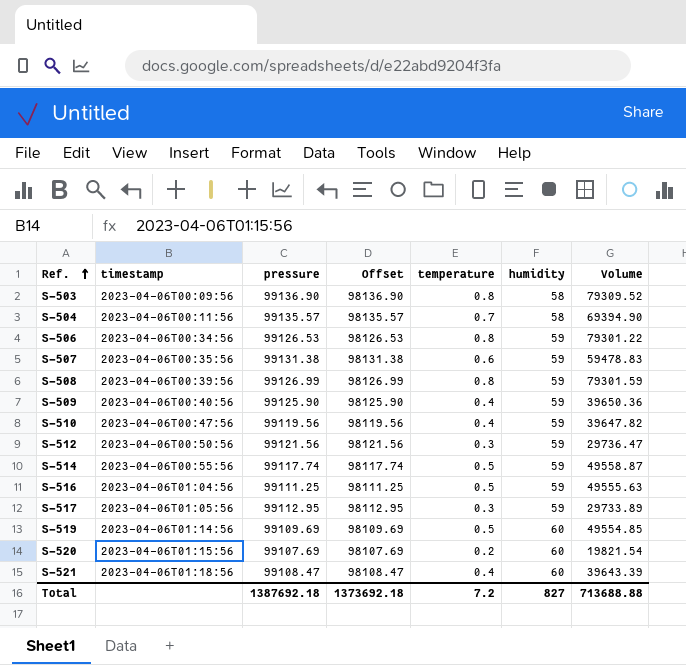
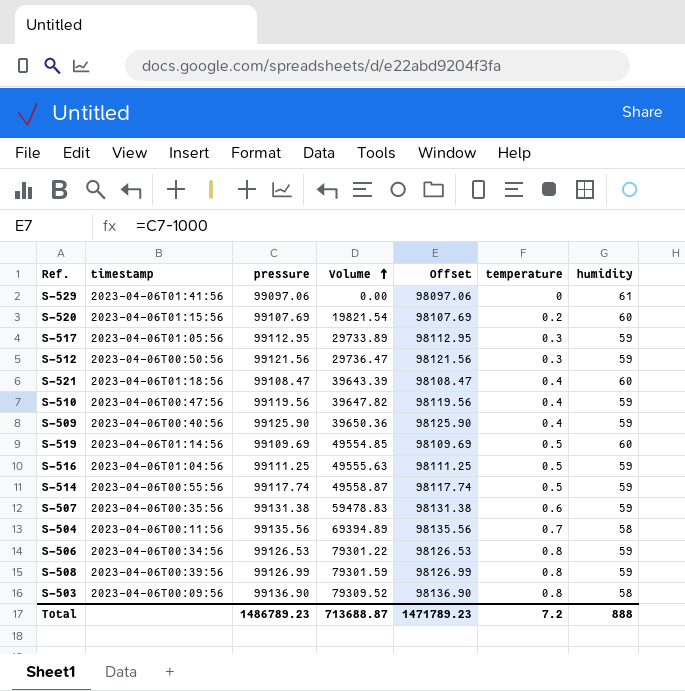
row order: Ref. ascending -> Volume ascending
column Volume | position: 7 -> 4
row S-529: none -> 2023-04-06T01:41:56 | 99097.06 | 0.00 | 98097.06 | 0 | 61
S-504 | pressure: 99135.57 -> 99135.56
S-504 | Volume: 69394.90 -> 69394.89
S-504 | Offset: 98135.57 -> 98135.56
Total | pressure: 1387692.18 -> 1486789.23
Total | Volume: 713688.88 -> 713688.87
Total | Offset: 1373692.18 -> 1471789.23
Total | humidity: 827 -> 888

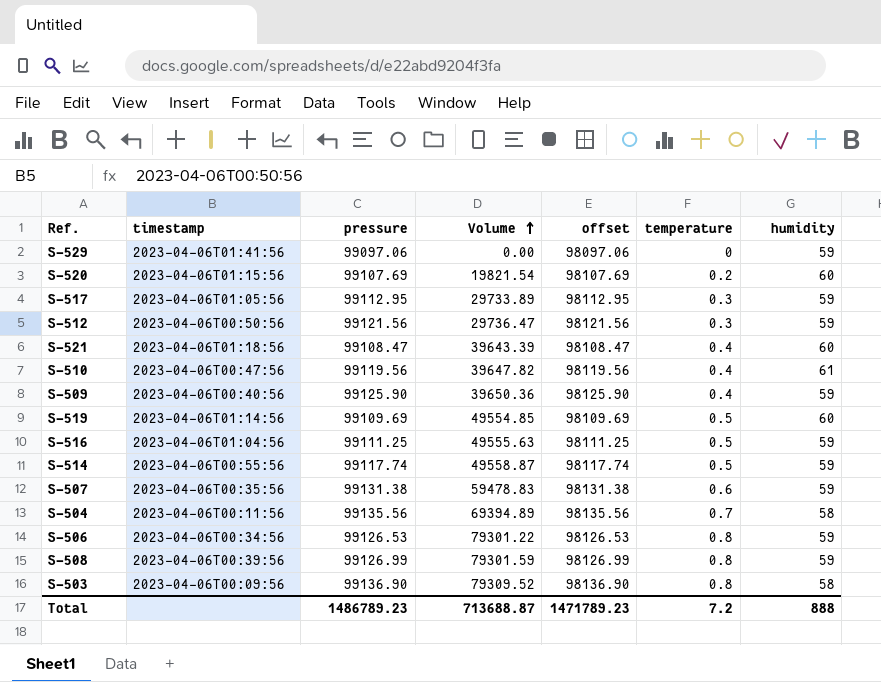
column name: Offset -> offset
S-529 | humidity: 61 -> 59
S-510 | humidity: 59 -> 61

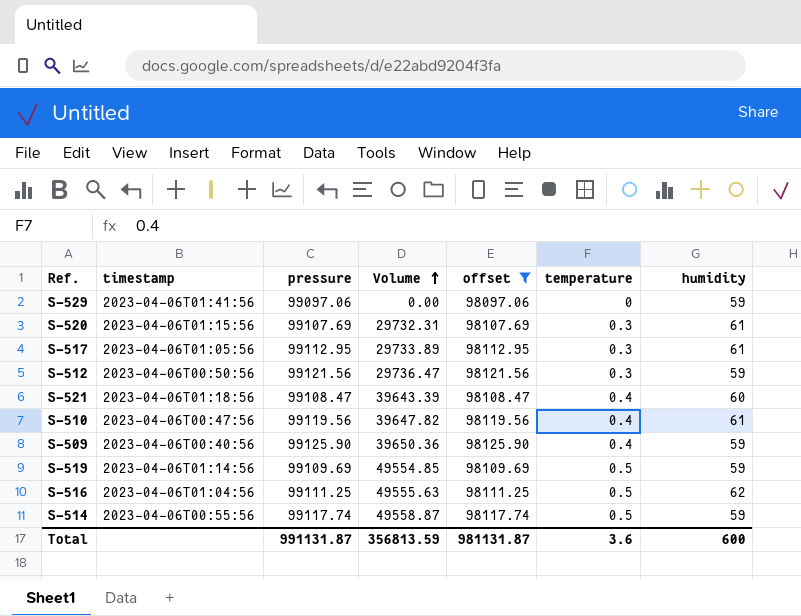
filter: none -> offset <= 98125.90
S-520 | Volume: 19821.54 -> 29732.31
S-520 | temperature: 0.2 -> 0.3
S-520 | humidity: 60 -> 61
S-517 | humidity: 59 -> 61
S-519 | humidity: 60 -> 59
S-516 | humidity: 59 -> 62
Total | pressure: 1486789.23 -> 991131.87
Total | Volume: 713688.87 -> 356813.59
Total | offset: 1471789.23 -> 981131.87
Total | temperature: 7.2 -> 3.6
Total | humidity: 888 -> 600

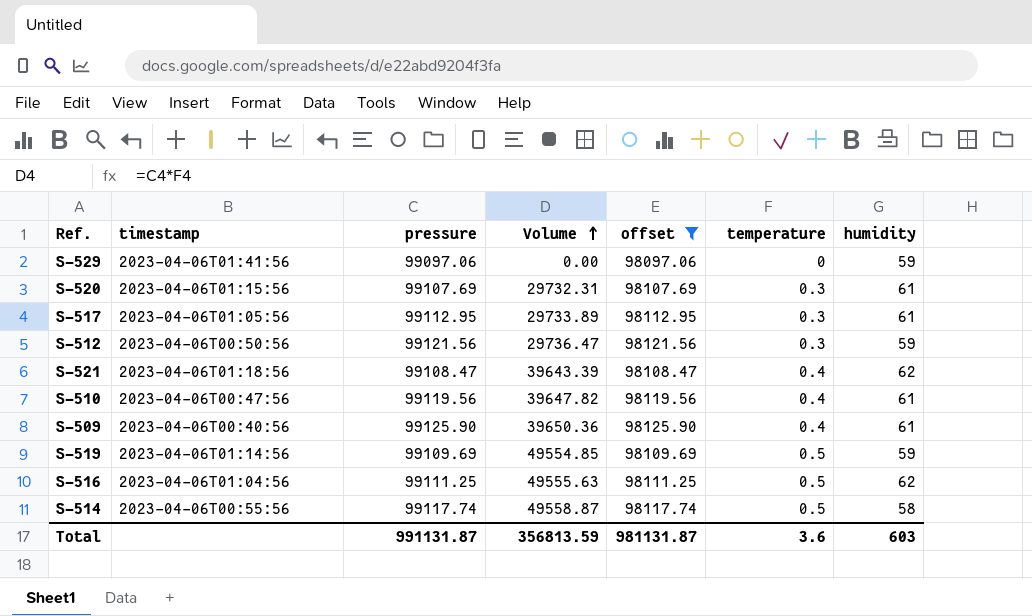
S-521 | humidity: 60 -> 62
S-509 | humidity: 59 -> 61
S-514 | humidity: 59 -> 58
Total | humidity: 600 -> 603

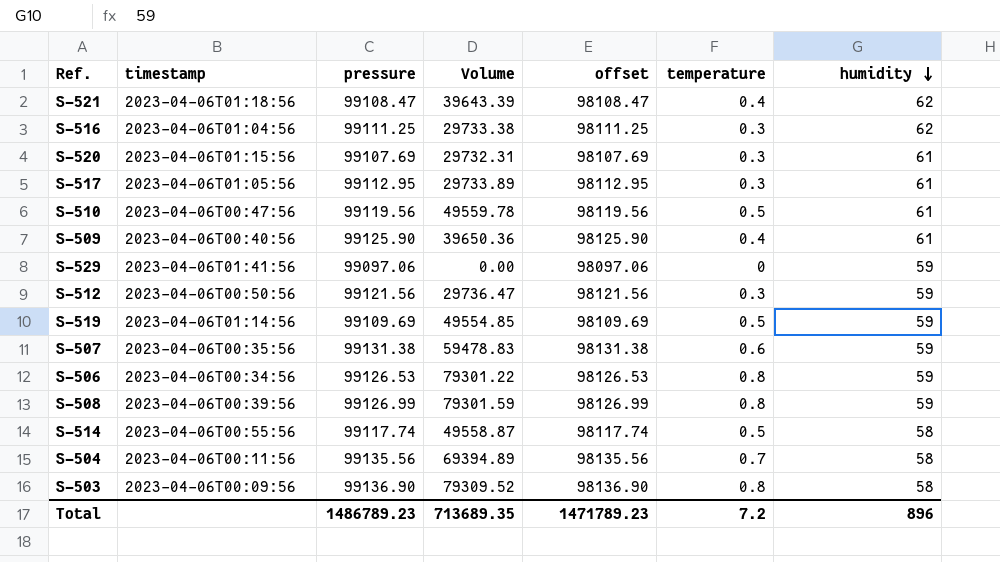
filter: offset <= 98125.90 -> none
row order: Volume ascending -> humidity descending
S-516 | Volume: 49555.63 -> 29733.38
S-516 | temperature: 0.5 -> 0.3
S-510 | Volume: 39647.82 -> 49559.78
S-510 | temperature: 0.4 -> 0.5
Total | pressure: 991131.87 -> 1486789.23
Total | Volume: 356813.59 -> 713689.35
Total | offset: 981131.87 -> 1471789.23
Total | temperature: 3.6 -> 7.2
Total | humidity: 603 -> 896

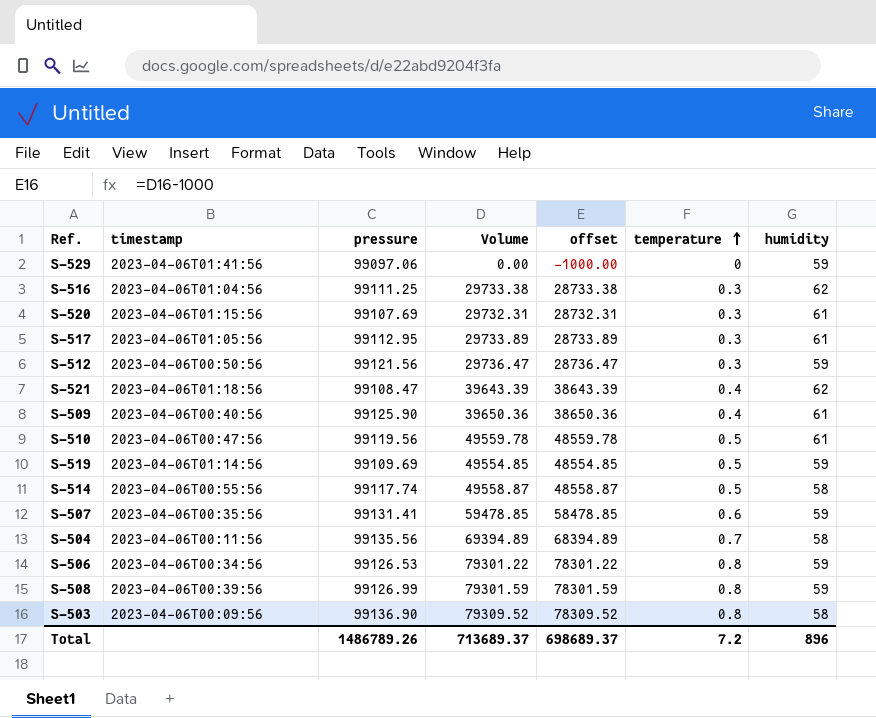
row order: humidity descending -> temperature ascending
column offset | formula: [pressure] - 1000 -> [Volume] - 1000
S-507 | pressure: 99131.38 -> 99131.41
S-507 | Volume: 59478.83 -> 59478.85
Total | pressure: 1486789.23 -> 1486789.26
Total | Volume: 713689.35 -> 713689.37
Total | offset: 1471789.23 -> 698689.37

